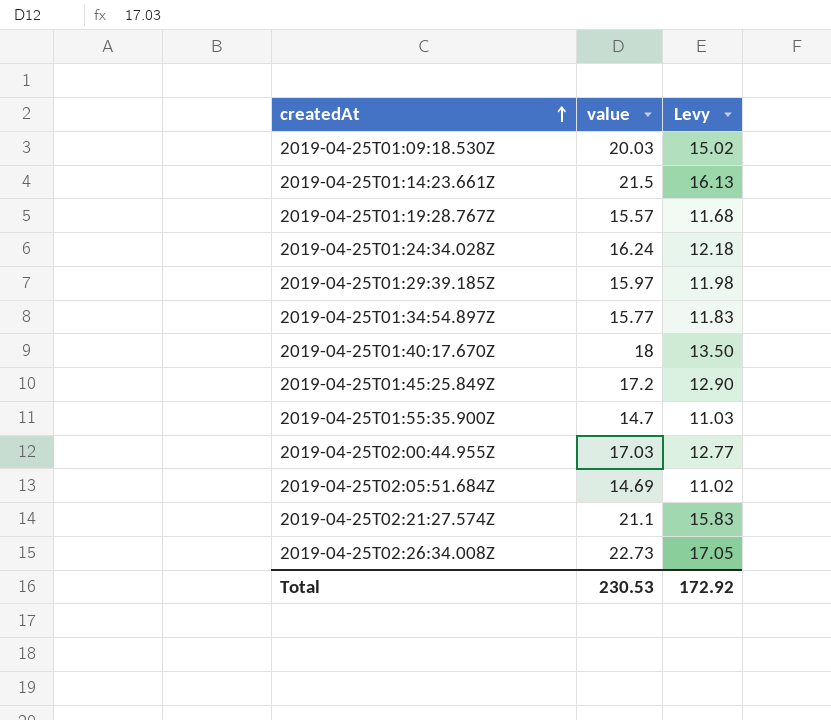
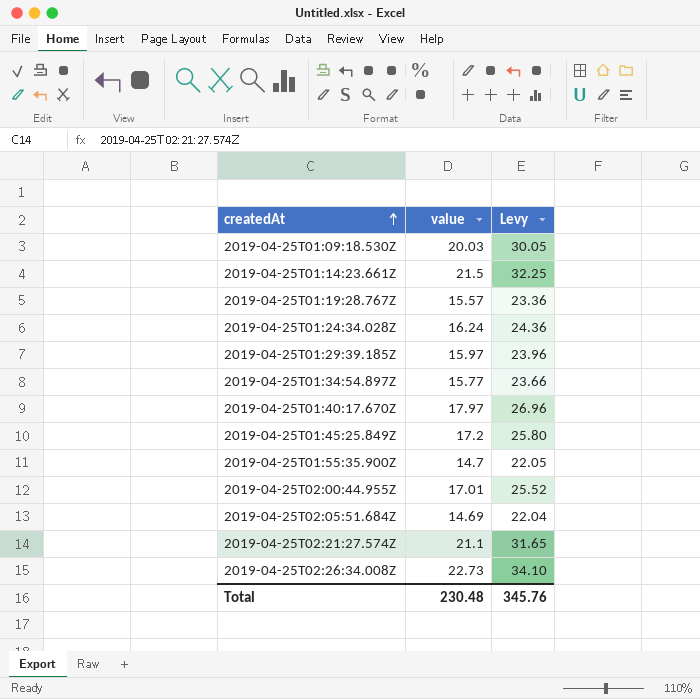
column Levy | formula: [value] * 0.75 -> [value] * 1.5
2019-04-25T01:40:17.670Z | value: 18 -> 17.97
2019-04-25T02:00:44.955Z | value: 17.03 -> 17.01
Total | value: 230.53 -> 230.48
Total | Levy: 172.92 -> 345.76

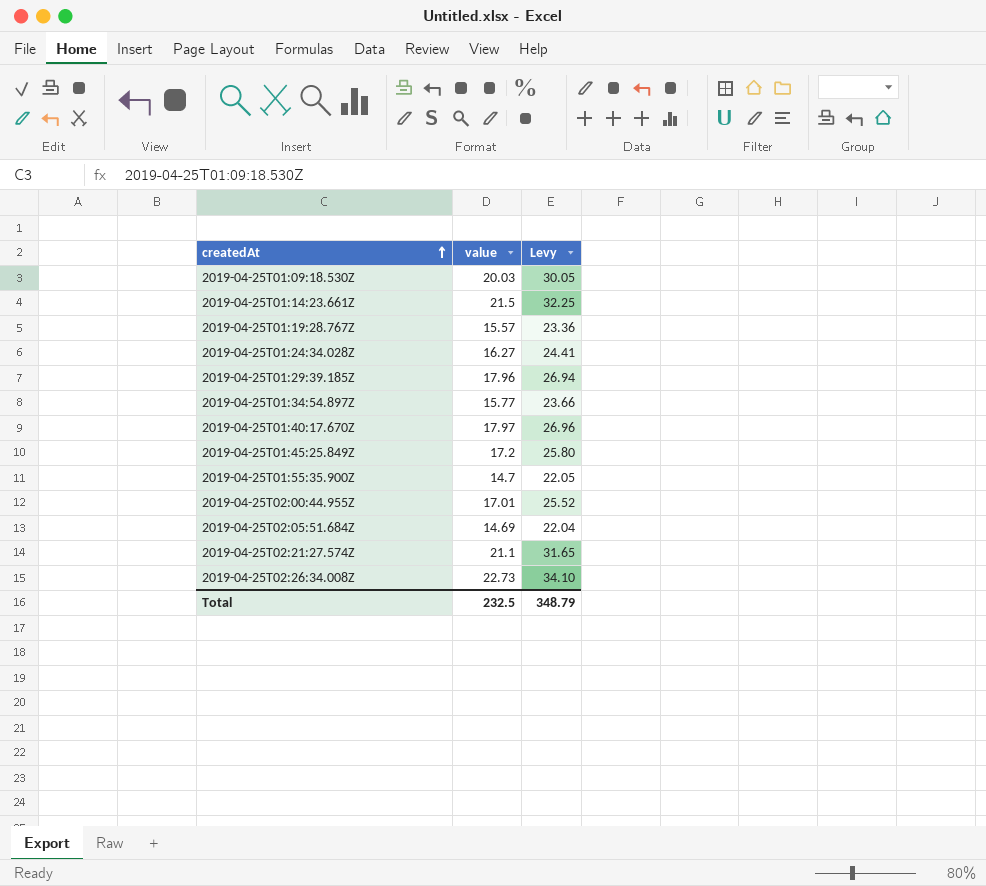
2019-04-25T01:24:34.028Z | value: 16.24 -> 16.27
2019-04-25T01:24:34.028Z | Levy: 24.36 -> 24.41
2019-04-25T01:29:39.185Z | value: 15.97 -> 17.96
2019-04-25T01:29:39.185Z | Levy: 23.96 -> 26.94
Total | value: 230.48 -> 232.5
Total | Levy: 345.76 -> 348.79

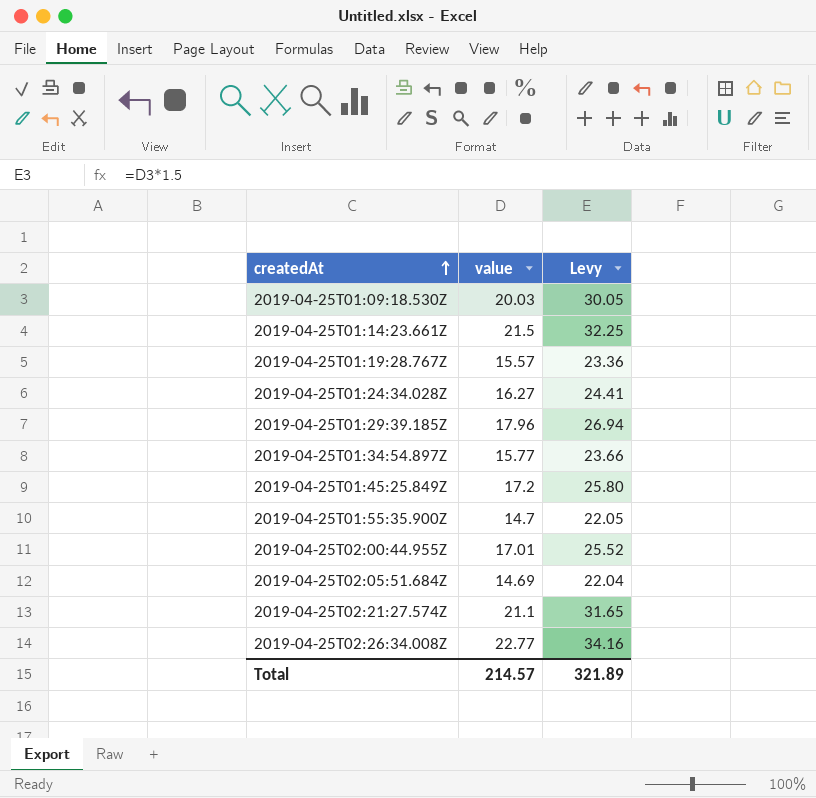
row 2019-04-25T01:40:17.670Z: 17.97 | 26.96 -> none
2019-04-25T02:26:34.008Z | value: 22.73 -> 22.77
2019-04-25T02:26:34.008Z | Levy: 34.10 -> 34.16
Total | value: 232.5 -> 214.57
Total | Levy: 348.79 -> 321.89

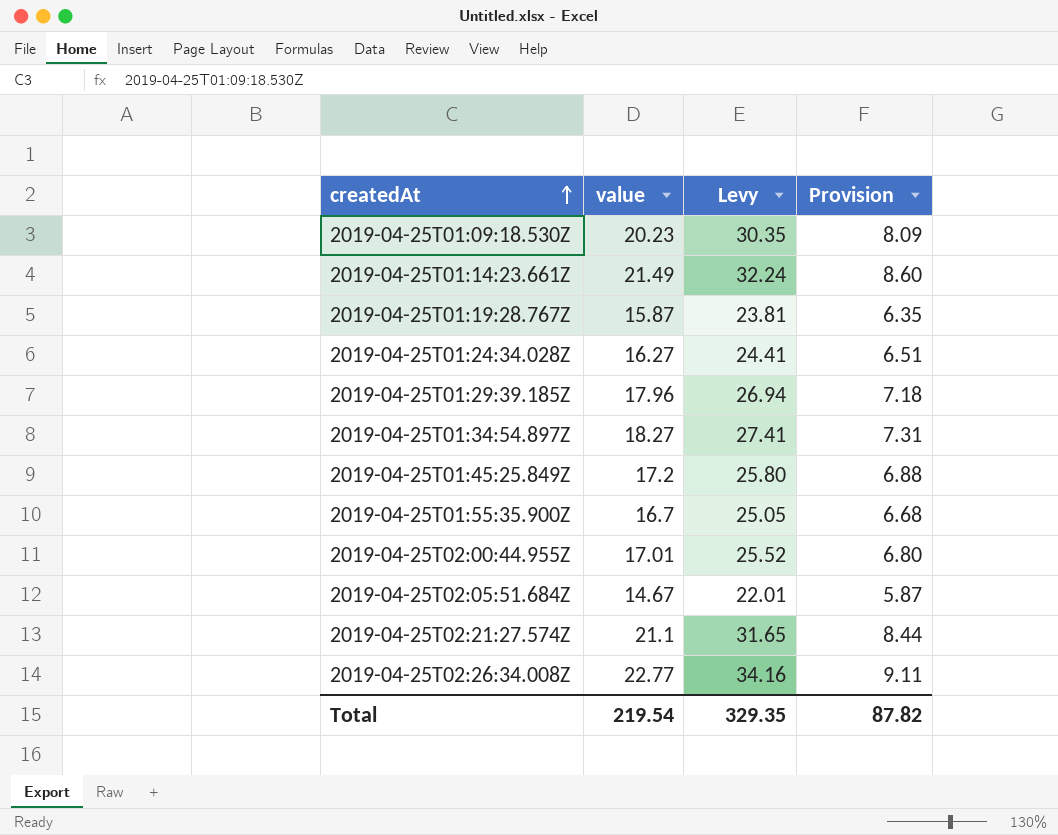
column Provision | formula: none -> [value] * 0.4
2019-04-25T01:09:18.530Z | value: 20.03 -> 20.23
2019-04-25T01:09:18.530Z | Levy: 30.05 -> 30.35
2019-04-25T01:14:23.661Z | value: 21.5 -> 21.49
2019-04-25T01:14:23.661Z | Levy: 32.25 -> 32.24
2019-04-25T01:19:28.767Z | value: 15.57 -> 15.87
2019-04-25T01:19:28.767Z | Levy: 23.36 -> 23.81
2019-04-25T01:34:54.897Z | value: 15.77 -> 18.27
2019-04-25T01:34:54.897Z | Levy: 23.66 -> 27.41
2019-04-25T01:55:35.900Z | value: 14.7 -> 16.7
2019-04-25T01:55:35.900Z | Levy: 22.05 -> 25.05
2019-04-25T02:05:51.684Z | value: 14.69 -> 14.67
2019-04-25T02:05:51.684Z | Levy: 22.04 -> 22.01
Total | value: 214.57 -> 219.54
Total | Levy: 321.89 -> 329.35

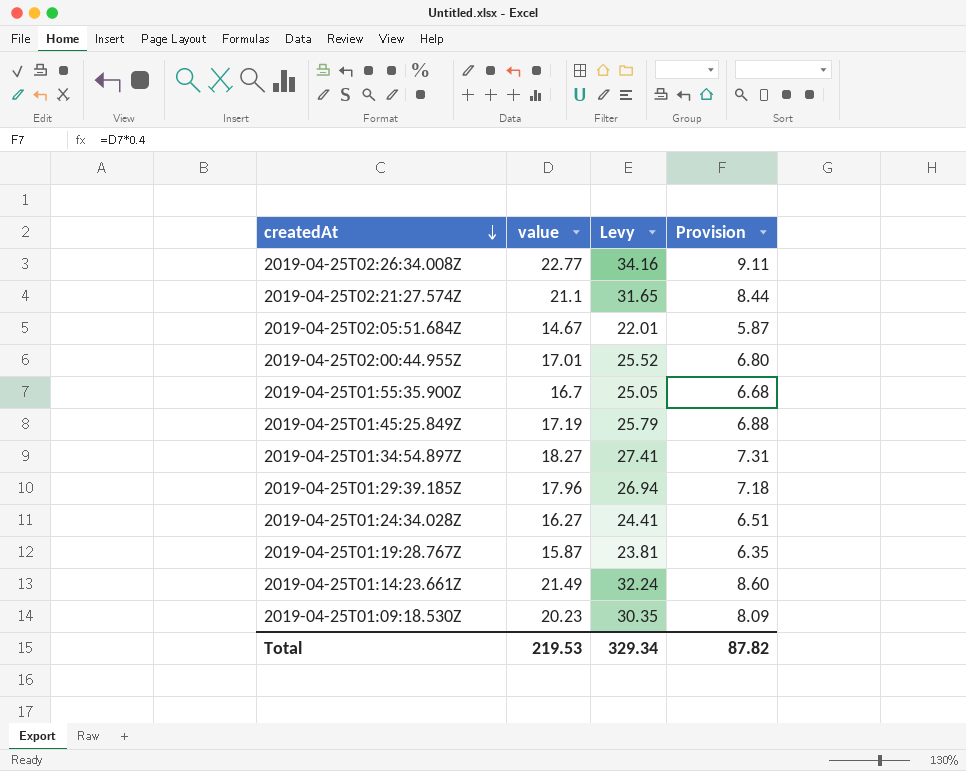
row order: createdAt ascending -> createdAt descending
2019-04-25T01:45:25.849Z | value: 17.2 -> 17.19
2019-04-25T01:45:25.849Z | Levy: 25.80 -> 25.79
Total | value: 219.54 -> 219.53
Total | Levy: 329.35 -> 329.34

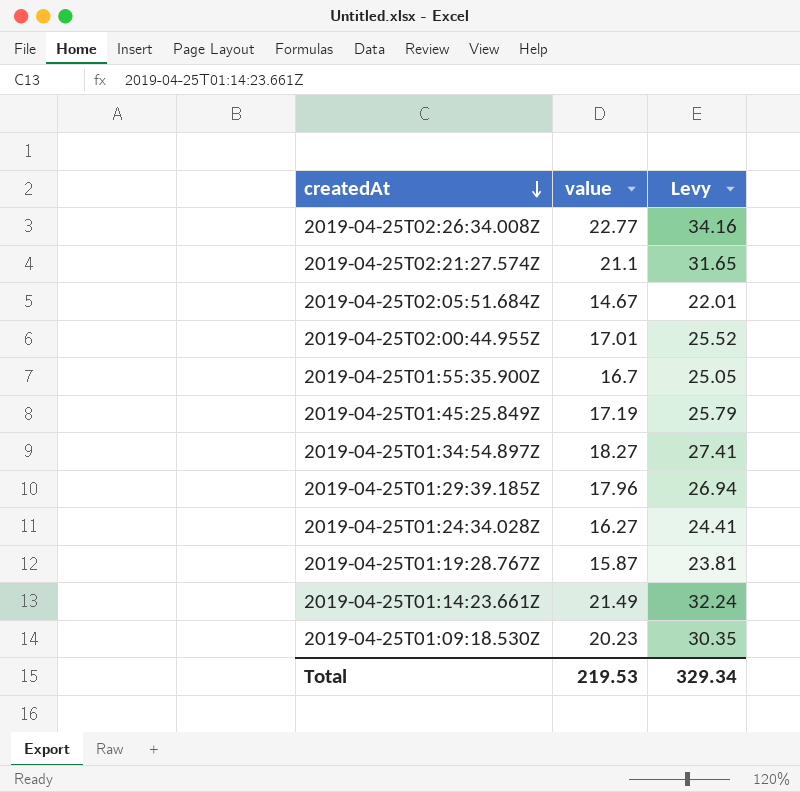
column Provision | formula: [value] * 0.4 -> none

